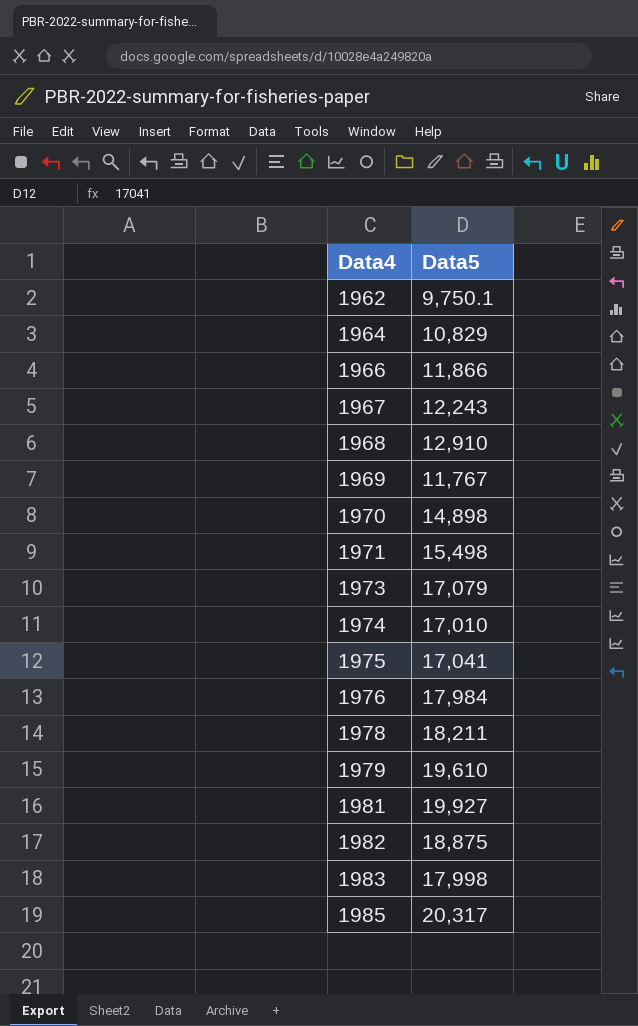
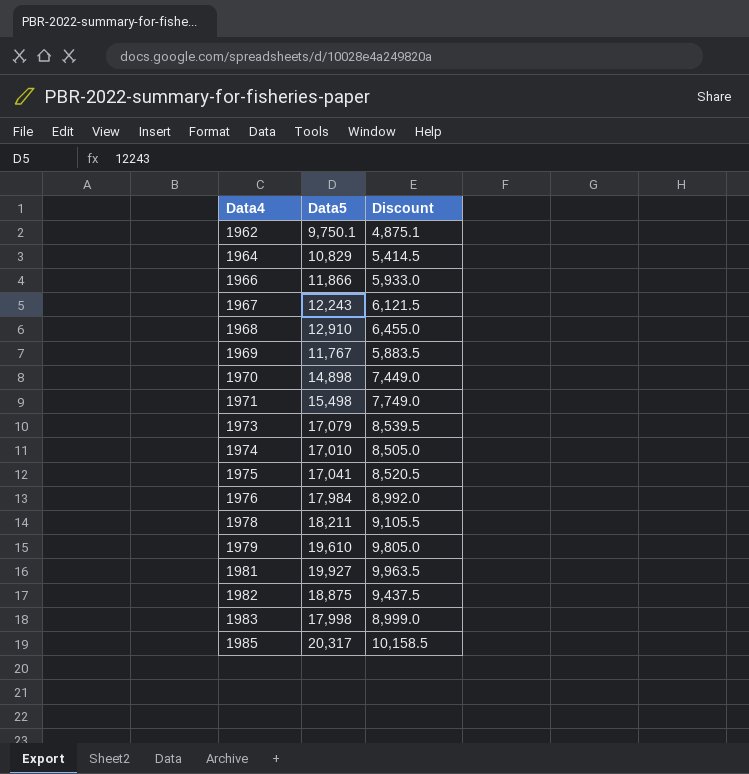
column Discount | formula: none -> [Data5] * 0.5

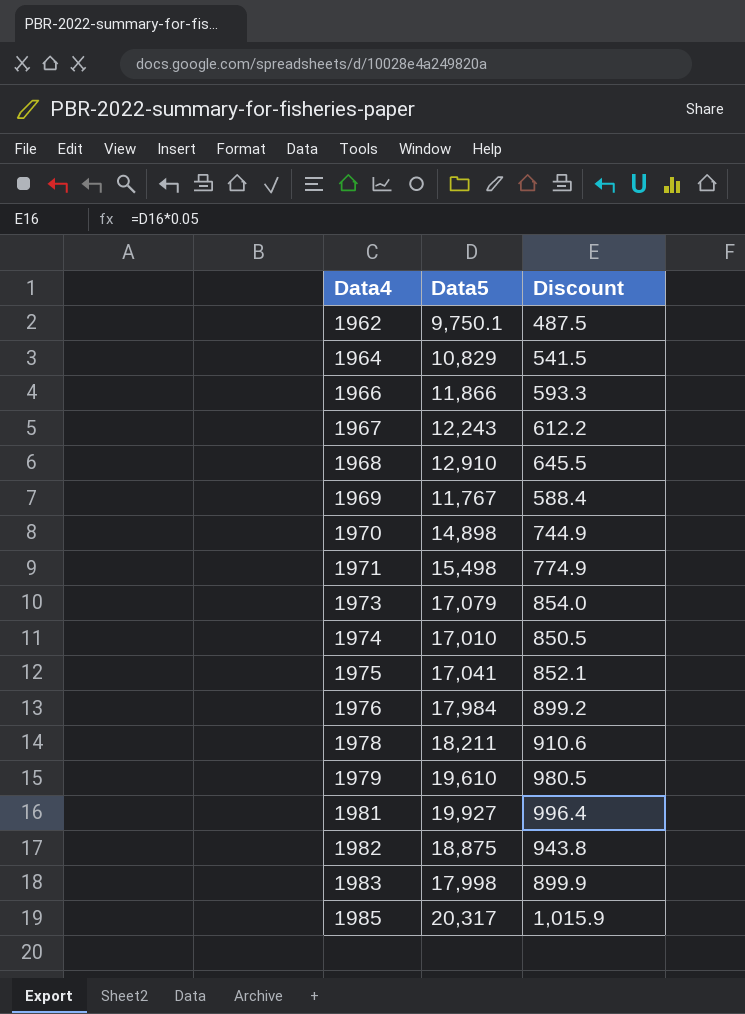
column Discount | formula: [Data5] * 0.5 -> [Data5] * 0.05

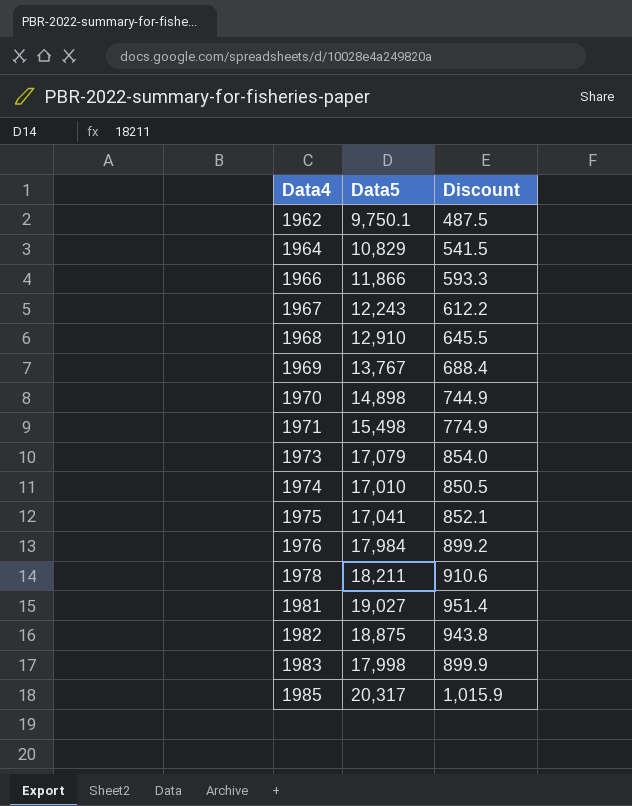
row 1979: 19,610 | 980.5 -> none
1969 | Data5: 11,767 -> 13,767
1969 | Discount: 588.4 -> 688.4
1981 | Data5: 19,927 -> 19,027
1981 | Discount: 996.4 -> 951.4

